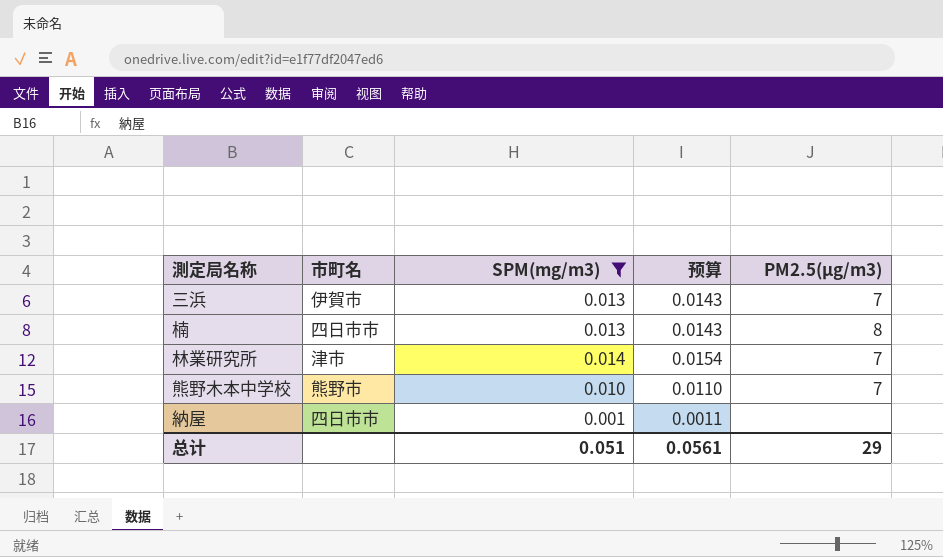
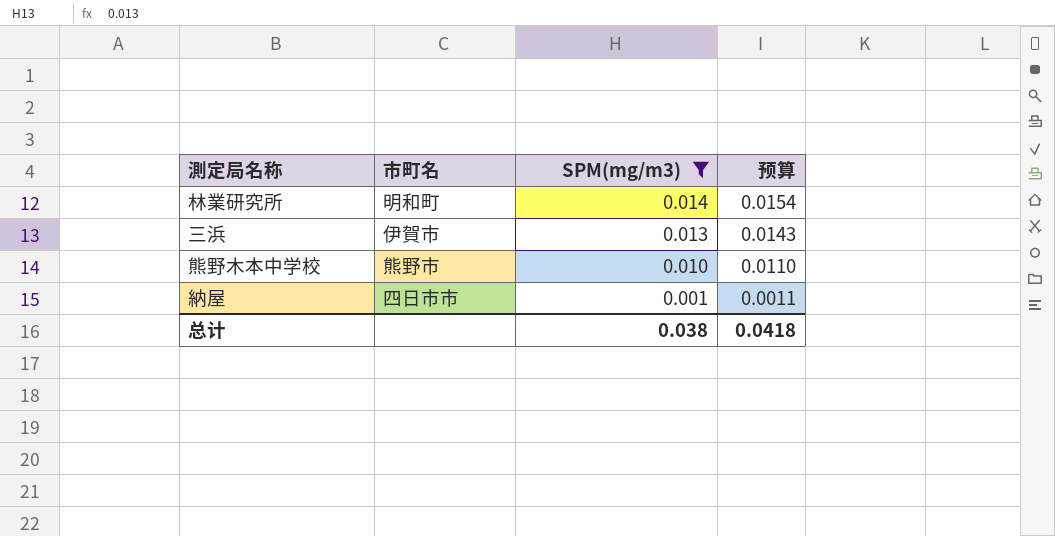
row order: none -> SPM(mg/m3) descending
column PM2.5(μg/m3) | position: 5 -> none
row 楠: 四日市市 | 0.013 | 0.0143 | 8 -> none
林業研究所 | 市町名: 津市 -> 明和町
总计 | SPM(mg/m3): 0.051 -> 0.038
总计 | 预算: 0.0561 -> 0.0418

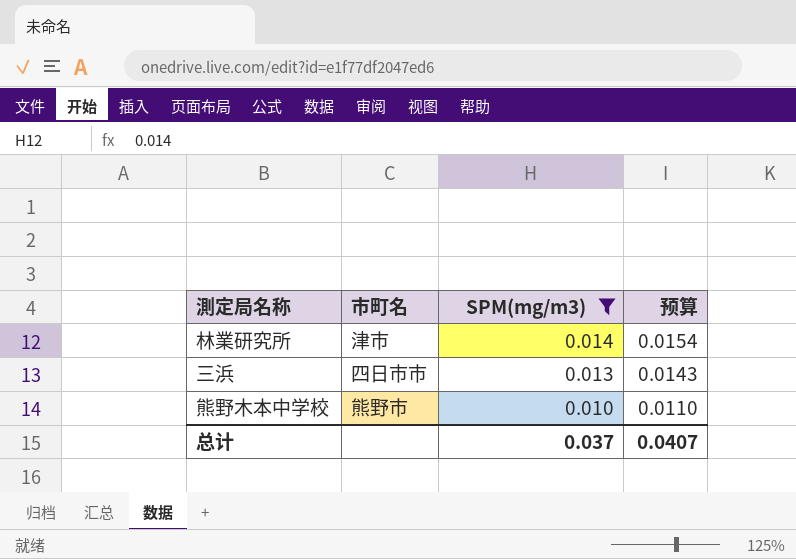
row 納屋: 四日市市 | 0.001 | 0.0011 -> none
林業研究所 | 市町名: 明和町 -> 津市
三浜 | 市町名: 伊賀市 -> 四日市市
总计 | SPM(mg/m3): 0.038 -> 0.037
总计 | 预算: 0.0418 -> 0.0407

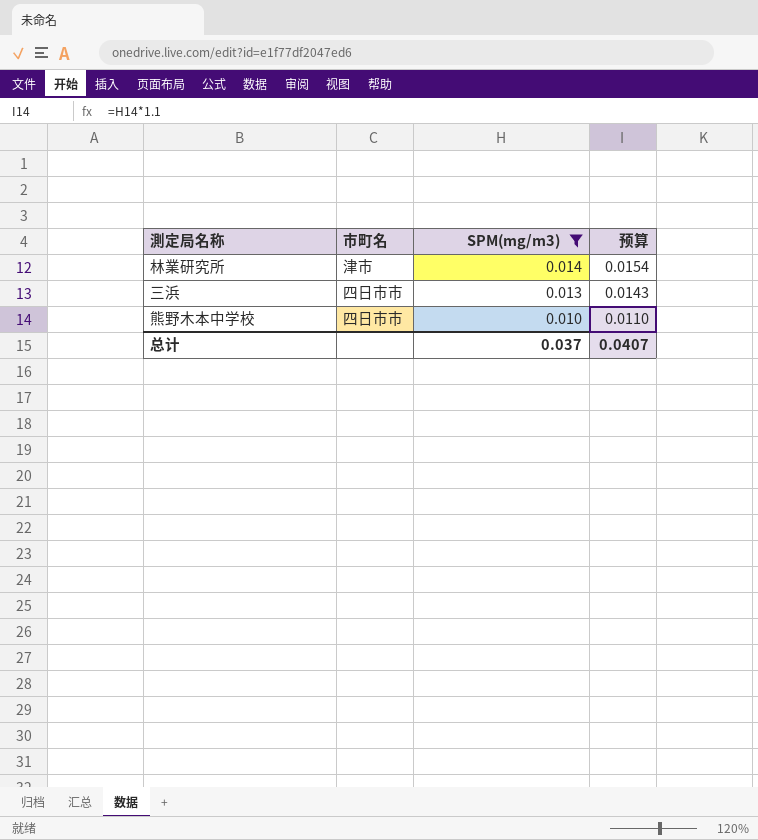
熊野木本中学校 | 市町名: 熊野市 -> 四日市市

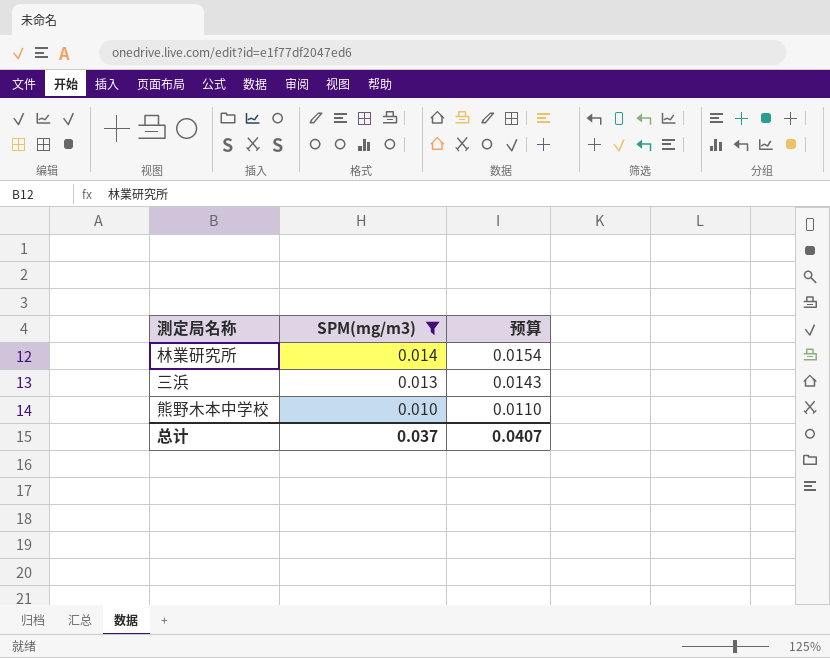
column 市町名 | position: 2 -> none

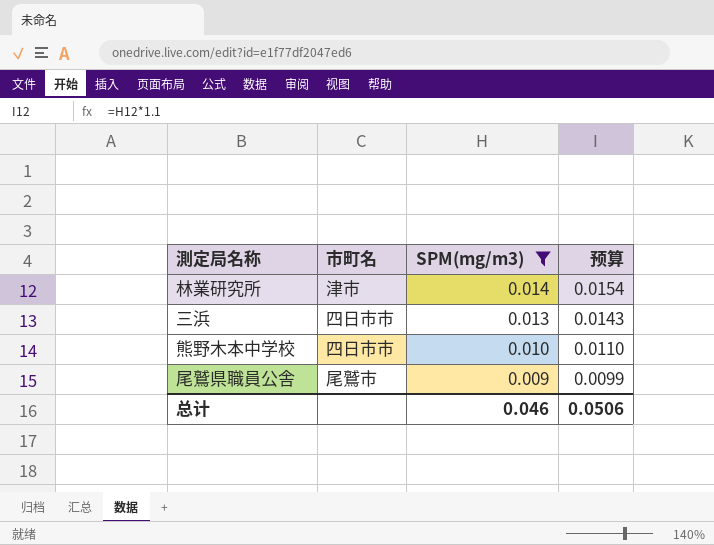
column 市町名 | position: none -> 2
row 尾鷲県職員公舎: none -> 尾鷲市 | 0.009 | 0.0099
总计 | SPM(mg/m3): 0.037 -> 0.046
总计 | 预算: 0.0407 -> 0.0506

